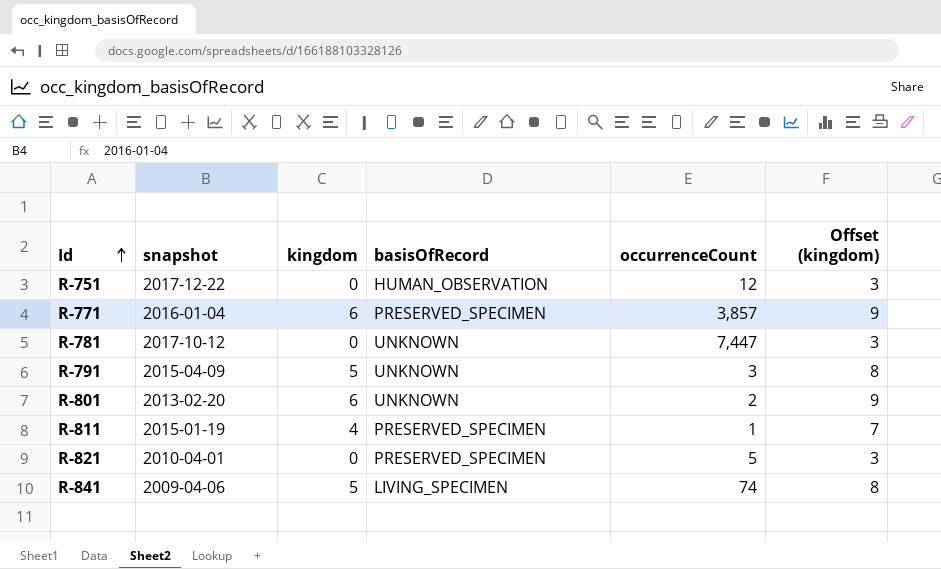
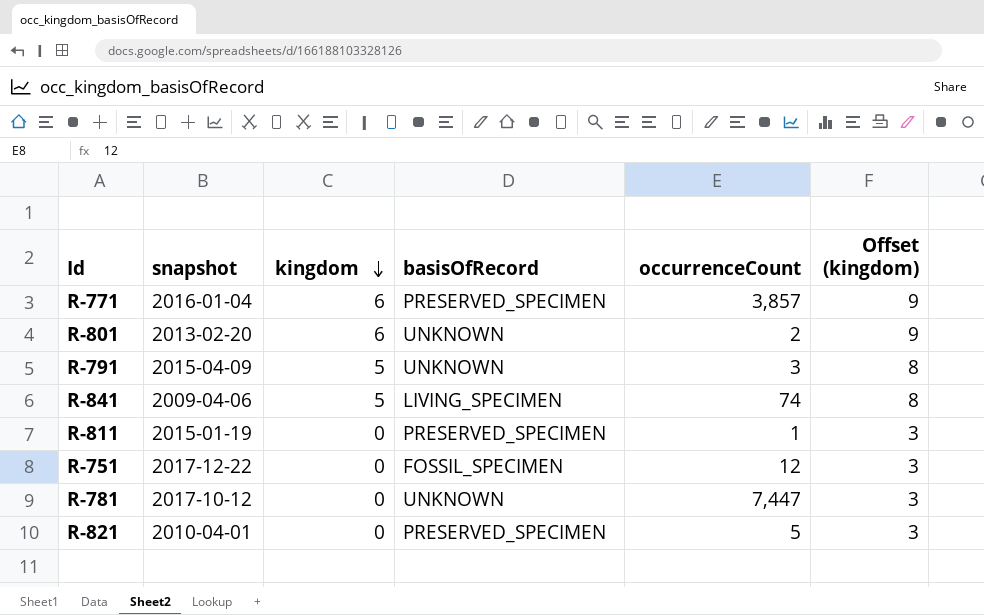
row order: Id ascending -> kingdom descending
R-811 | kingdom: 4 -> 0
R-811 | Offset (kingdom): 7 -> 3
R-751 | basisOfRecord: HUMAN_OBSERVATION -> FOSSIL_SPECIMEN

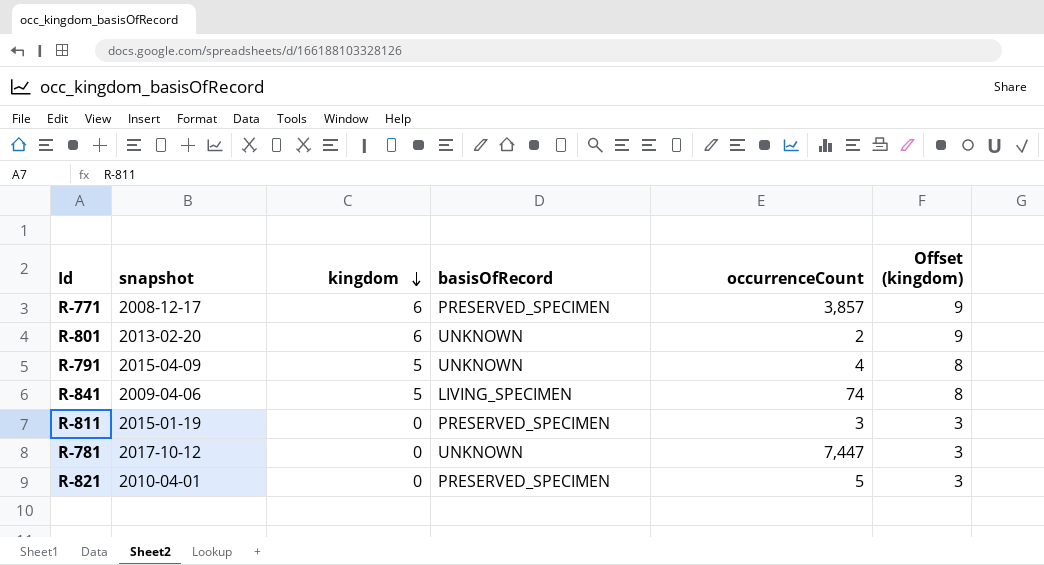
row R-751: 2017-12-22 | 0 | FOSSIL_SPECIMEN | 12 | 3 -> none
R-771 | snapshot: 2016-01-04 -> 2008-12-17
R-791 | occurrenceCount: 3 -> 4
R-811 | occurrenceCount: 1 -> 3

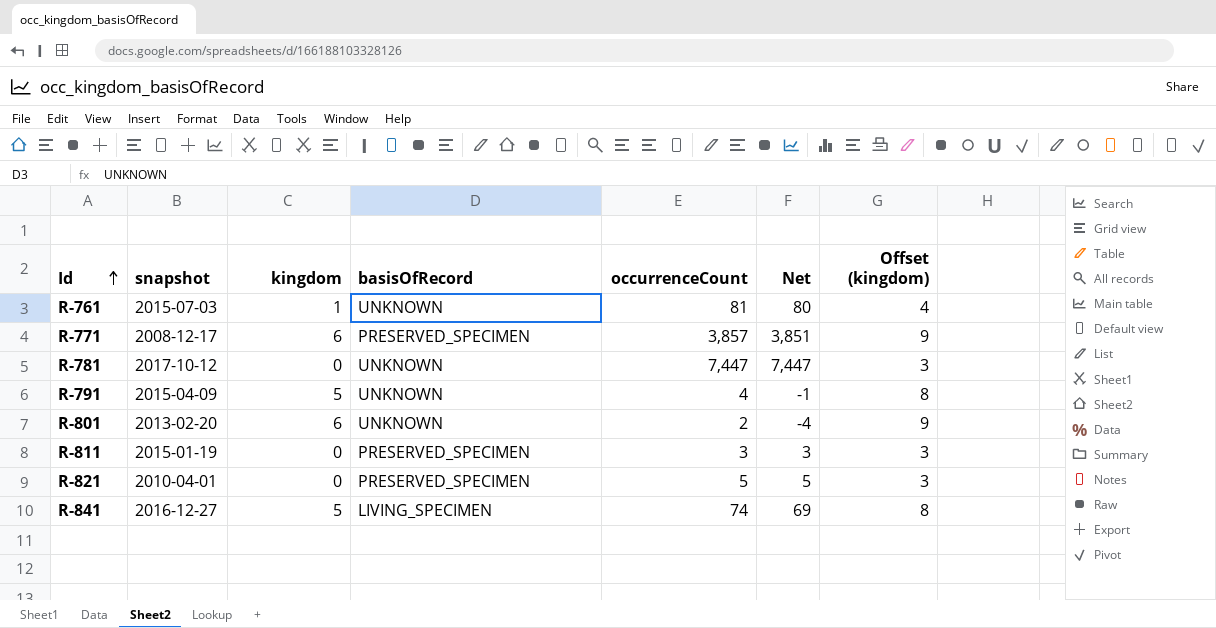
row order: kingdom descending -> Id ascending
column Net | formula: none -> [occurrenceCount] - [kingdom]
row R-761: none -> 2015-07-03 | 1 | UNKNOWN | 81 | 80 | 4
R-841 | snapshot: 2009-04-06 -> 2016-12-27

